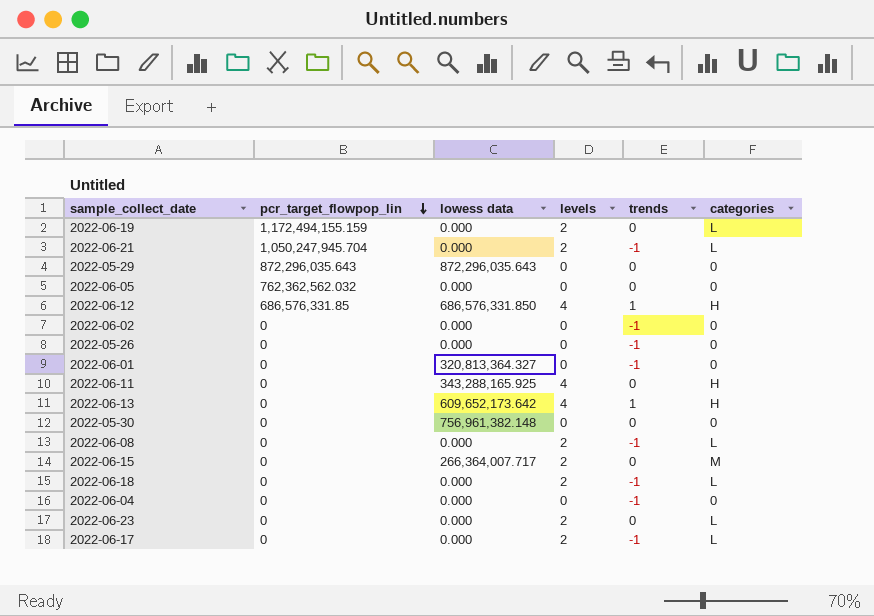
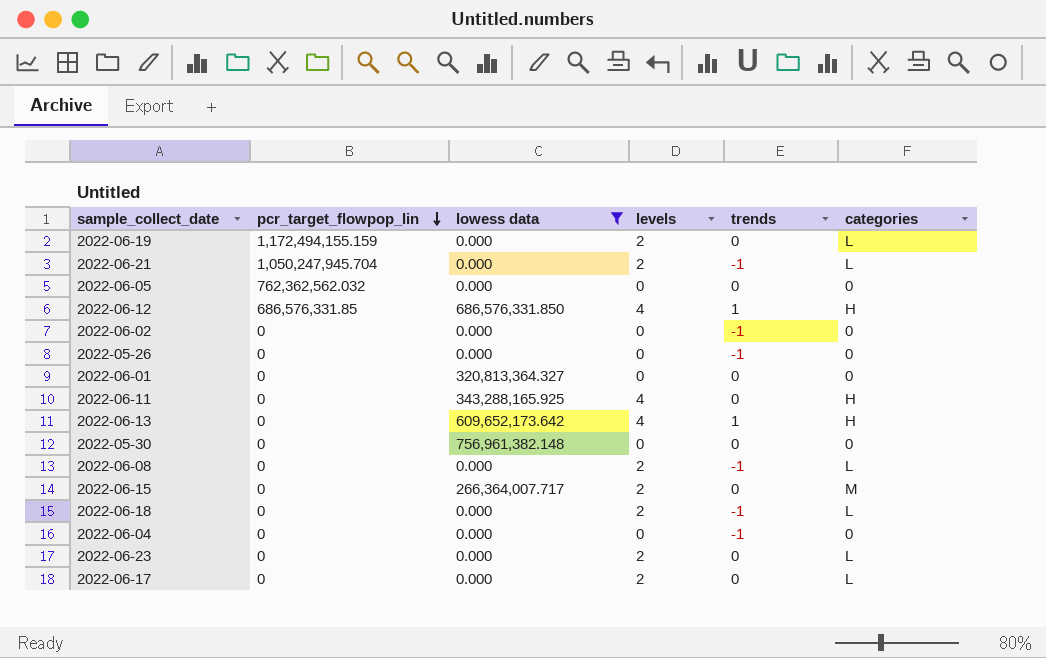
filter: none -> lowess data != 872,296,035.643
2022-06-01 | trends: -1 -> 0
2022-06-17 | trends: -1 -> 0

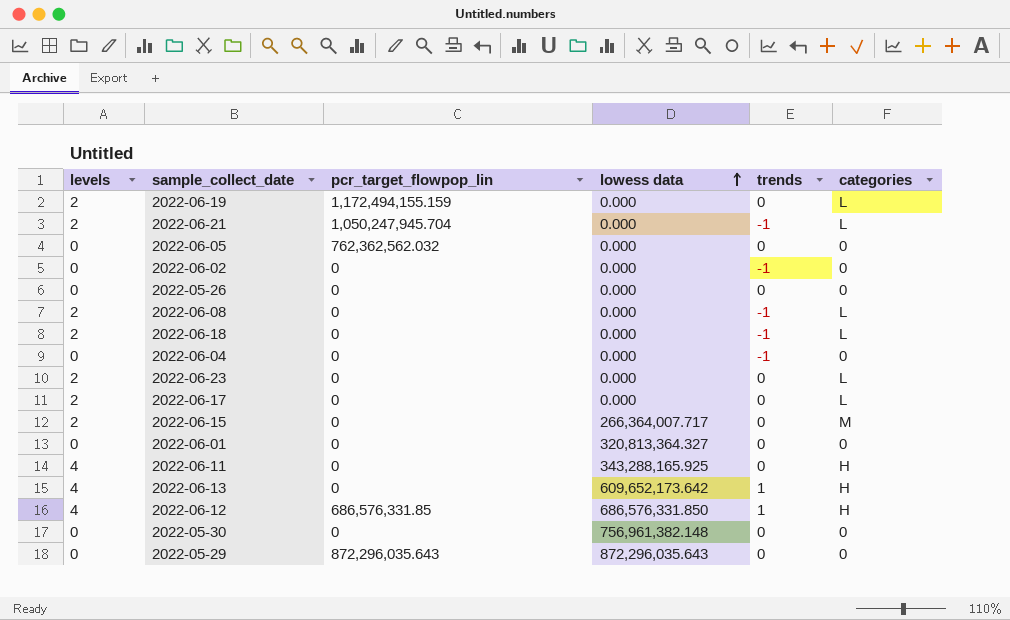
filter: lowess data != 872,296,035.643 -> none
row order: pcr_target_flowpop_lin descending -> lowess data ascending
column levels | position: 4 -> 1
2022-05-26 | trends: -1 -> 0

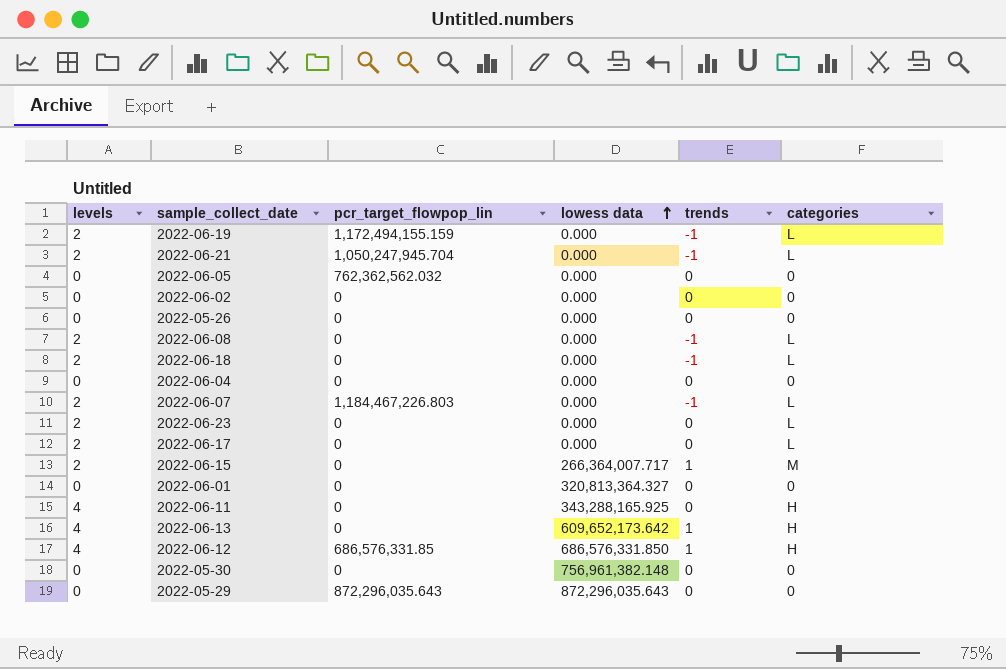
2022-06-19 | trends: 0 -> -1
2022-06-02 | trends: -1 -> 0
2022-06-04 | trends: -1 -> 0
row 2022-06-07: none -> 2 | 1,184,467,226.803 | 0.000 | -1 | L
2022-06-15 | trends: 0 -> 1

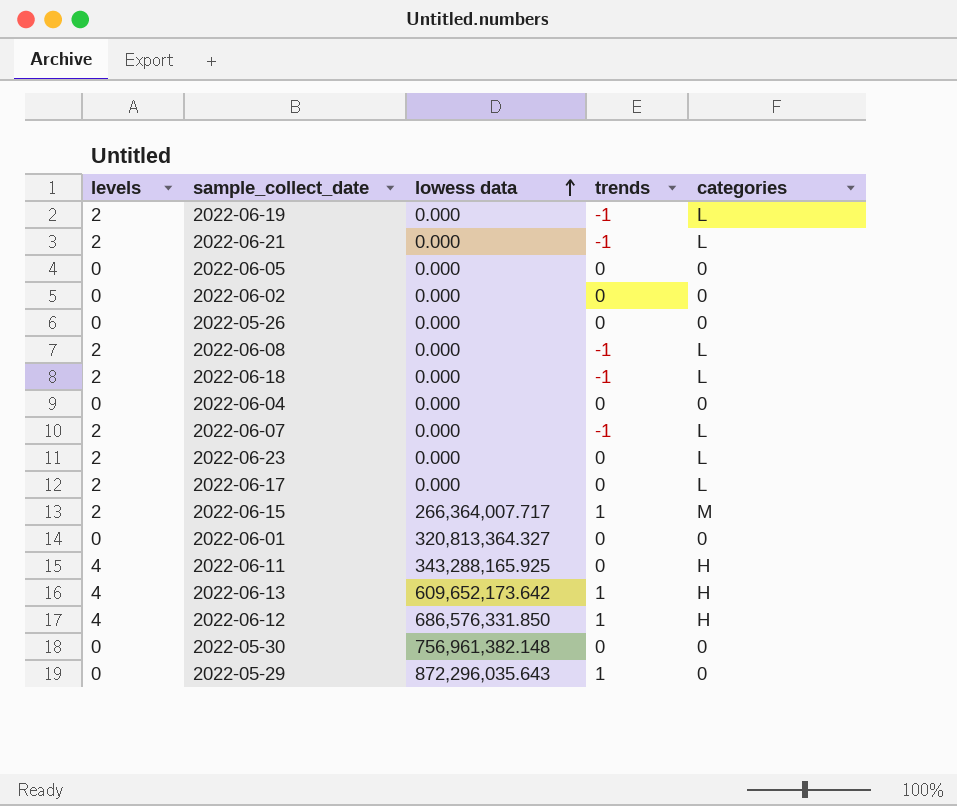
column pcr_target_flowpop_lin | position: 3 -> none
2022-05-29 | trends: 0 -> 1

